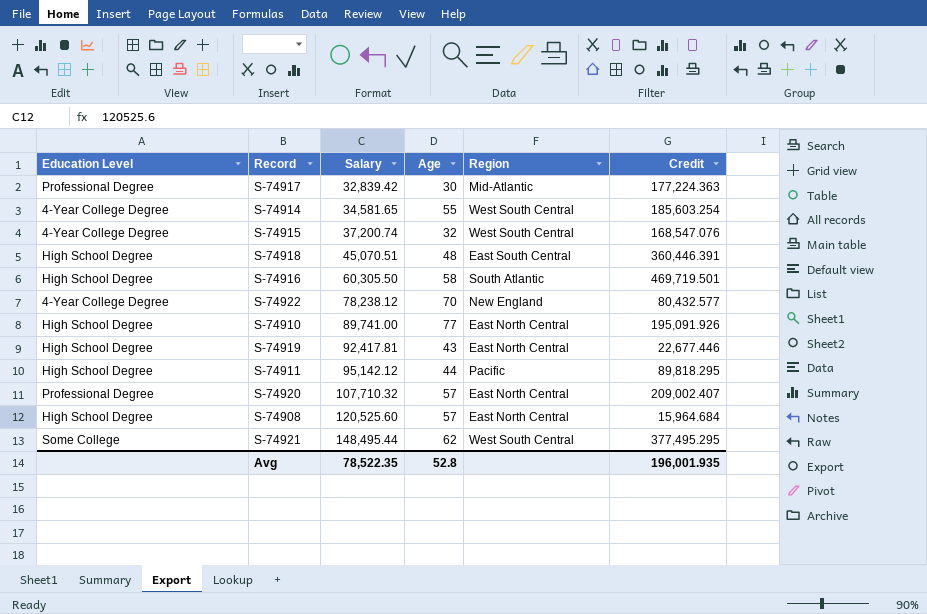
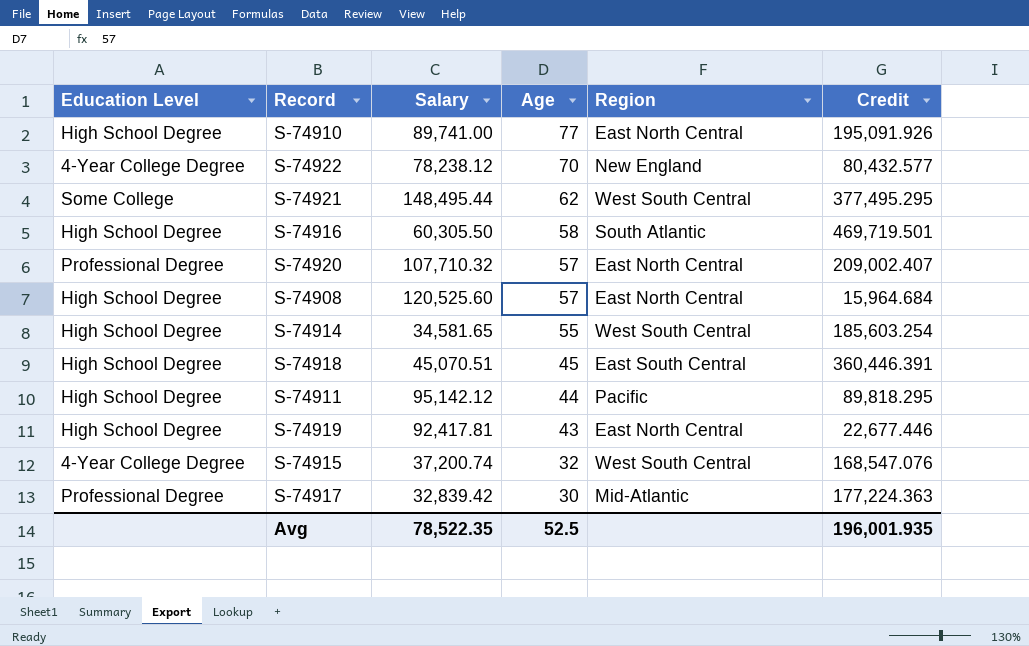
row order: Salary ascending -> Age descending
S-74914 | Education Level: 4-Year College Degree -> High School Degree
S-74918 | Age: 48 -> 45
Avg | Age: 52.8 -> 52.5

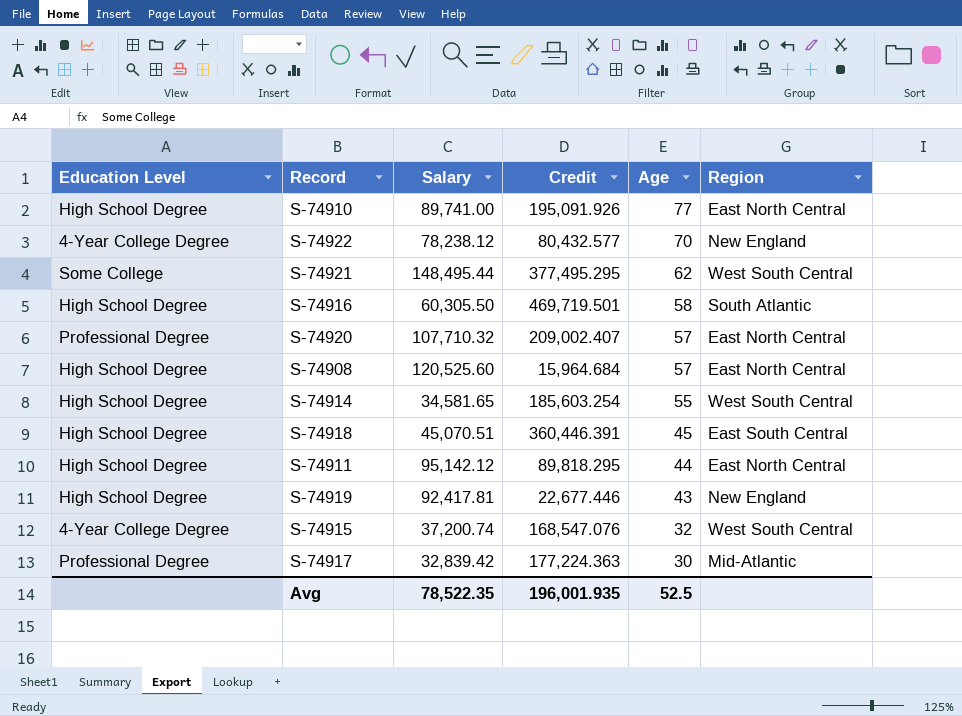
column Credit | position: 6 -> 4
S-74911 | Region: Pacific -> East North Central
S-74919 | Region: East North Central -> New England

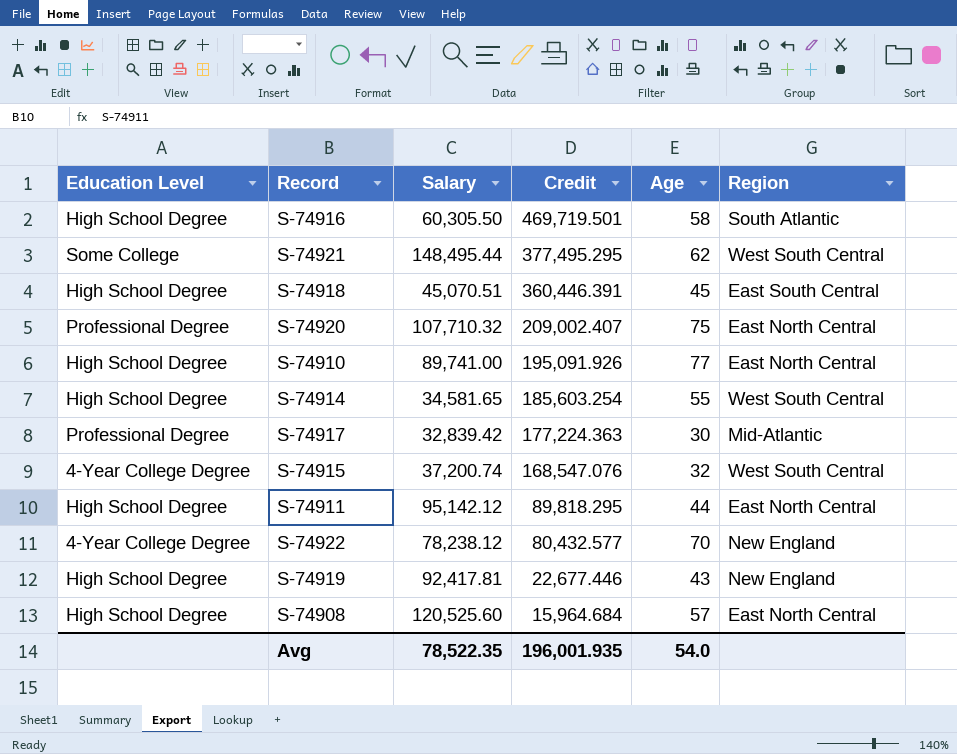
row order: Age descending -> Credit descending
S-74920 | Age: 57 -> 75
Avg | Age: 52.5 -> 54.0

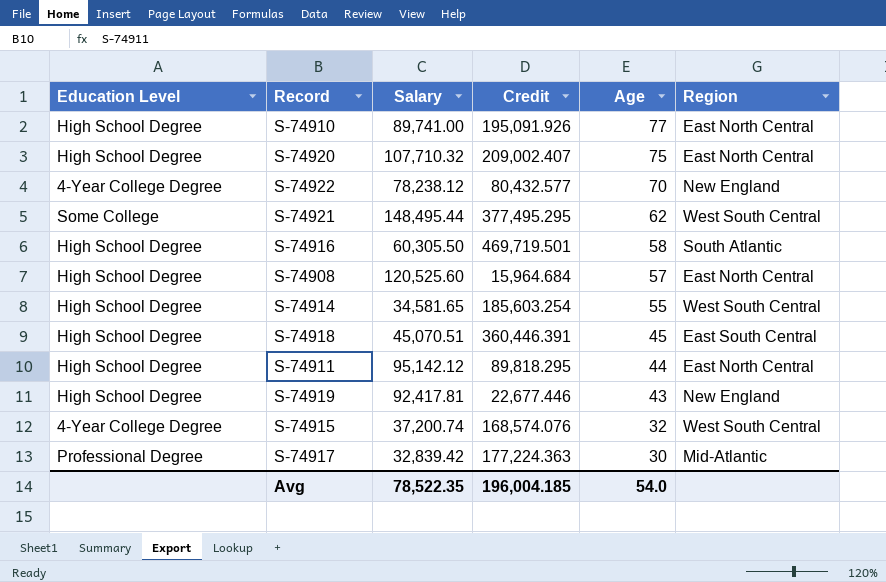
row order: Credit descending -> Age descending
S-74920 | Education Level: Professional Degree -> High School Degree
S-74915 | Credit: 168,547.076 -> 168,574.076
Avg | Credit: 196,001.935 -> 196,004.185

